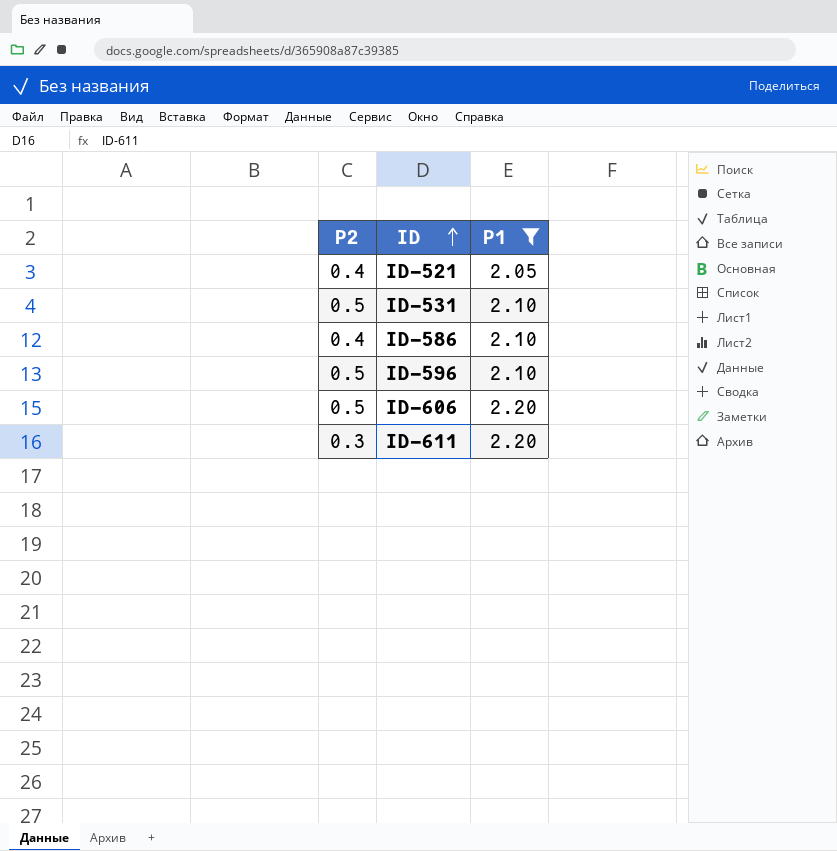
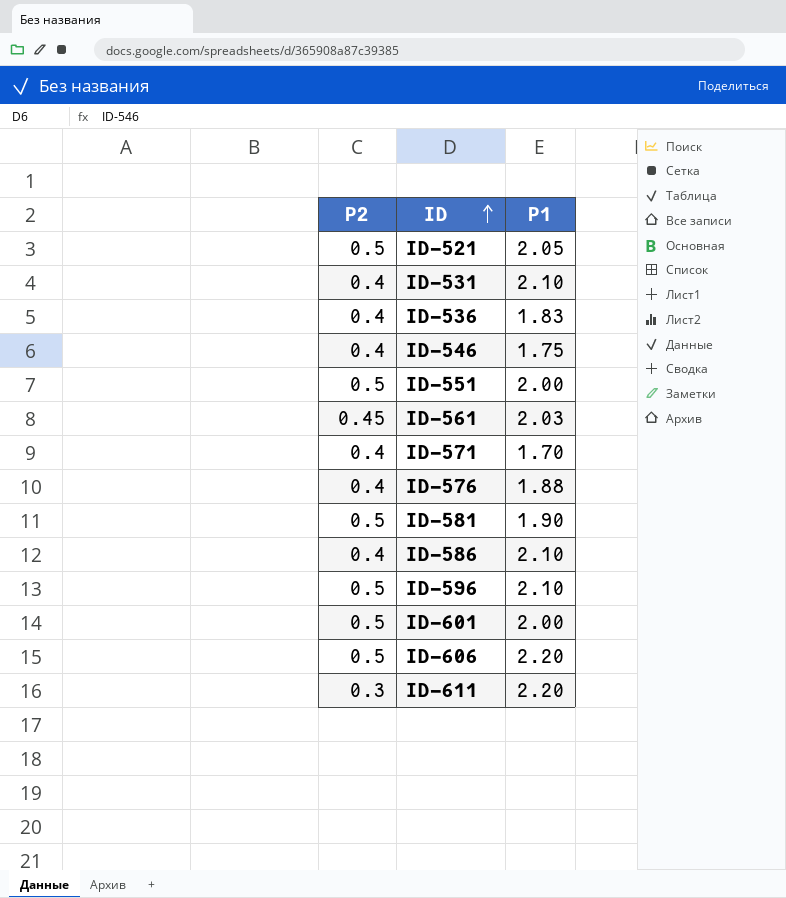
filter: P1 >= 2.05 -> none
ID-521 | P2: 0.4 -> 0.5
ID-531 | P2: 0.5 -> 0.4

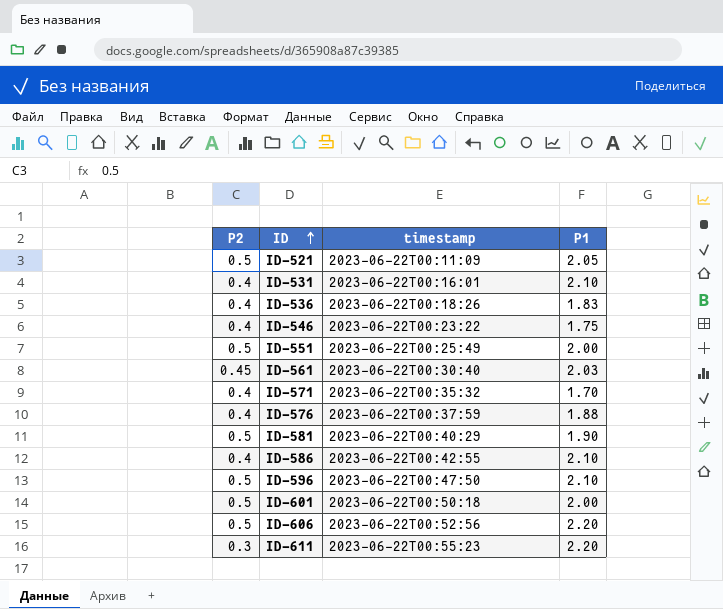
column timestamp | position: none -> 3

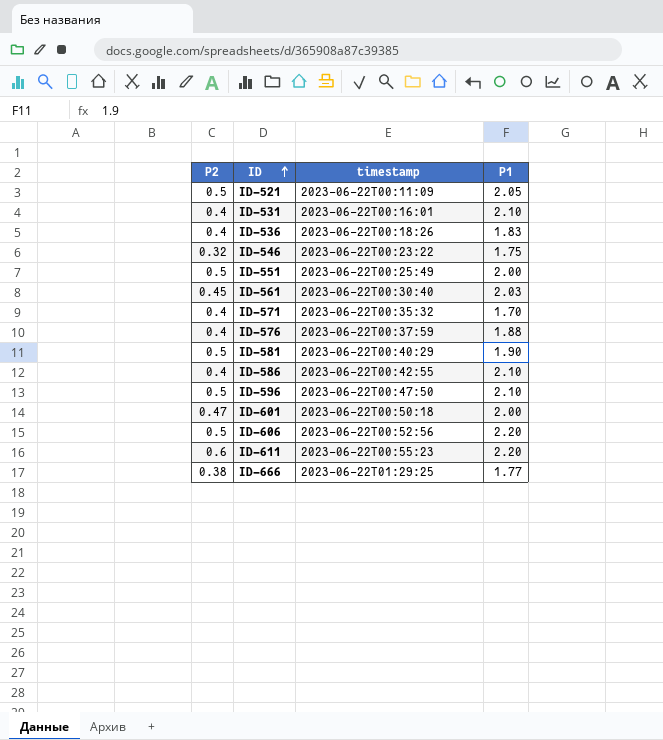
ID-546 | P2: 0.4 -> 0.32
ID-601 | P2: 0.5 -> 0.47
ID-611 | P2: 0.3 -> 0.6
row ID-666: none -> 0.38 | 2023-06-22T01:29:25 | 1.77

